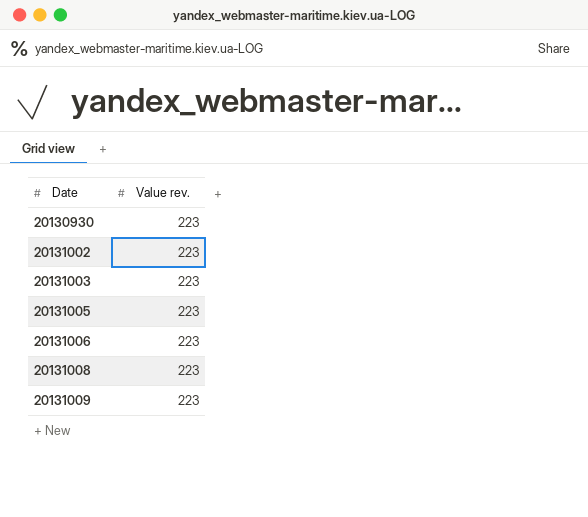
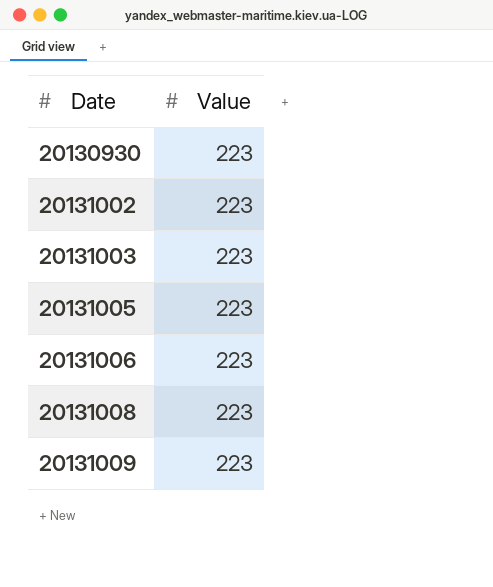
column name: Value rev. -> Value

